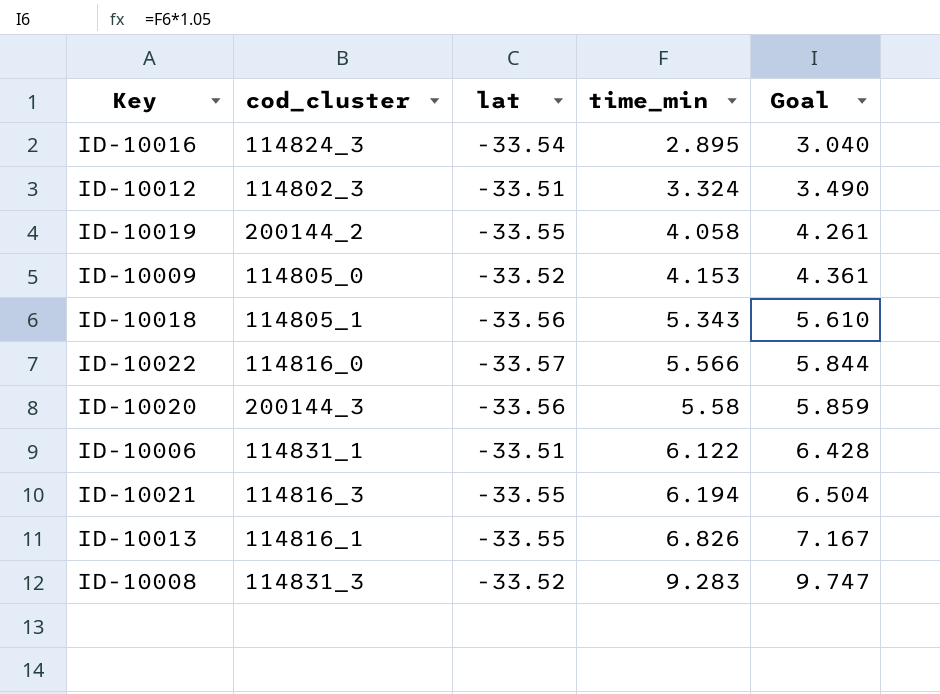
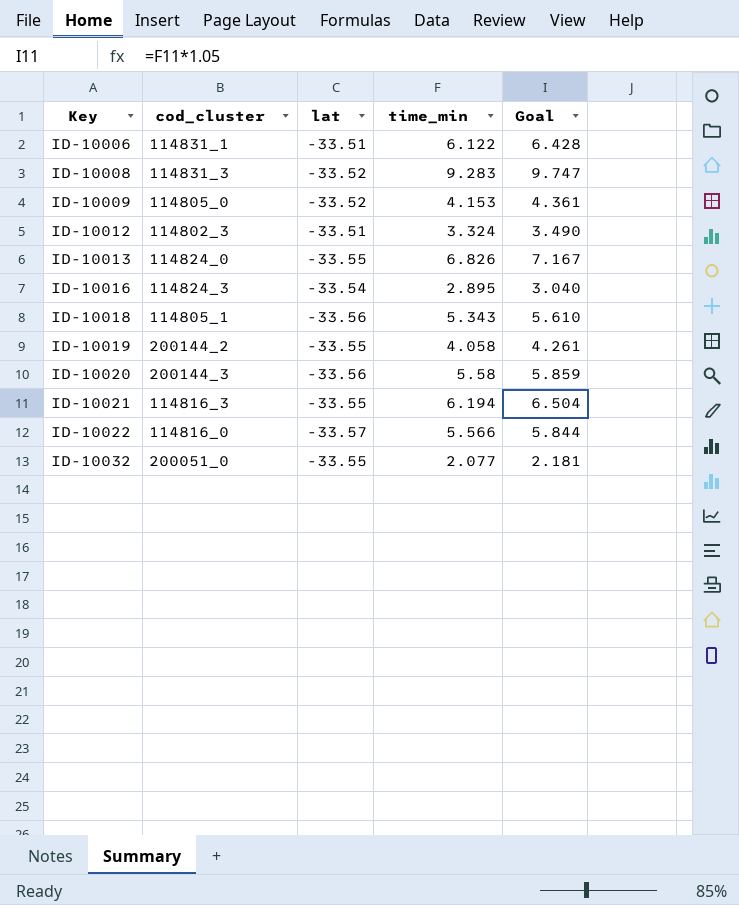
row order: time_min ascending -> Key ascending
ID-10013 | cod_cluster: 114816_1 -> 114824_0
row ID-10032: none -> 200051_0 | -33.55 | 2.077 | 2.181

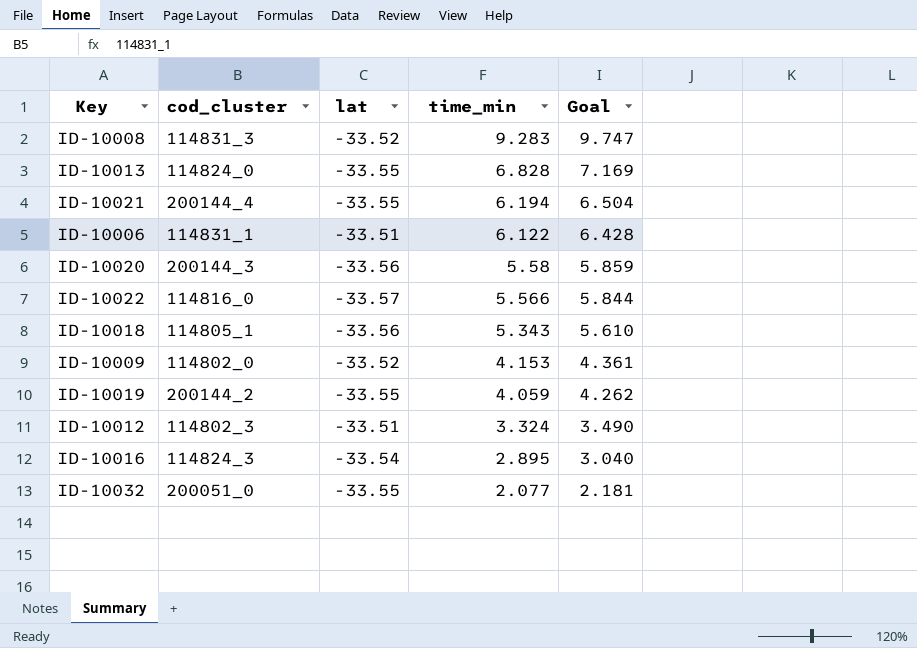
row order: Key ascending -> time_min descending
ID-10013 | time_min: 6.826 -> 6.828
ID-10013 | Goal: 7.167 -> 7.169
ID-10021 | cod_cluster: 114816_3 -> 200144_4
ID-10009 | cod_cluster: 114805_0 -> 114802_0
ID-10019 | time_min: 4.058 -> 4.059
ID-10019 | Goal: 4.261 -> 4.262

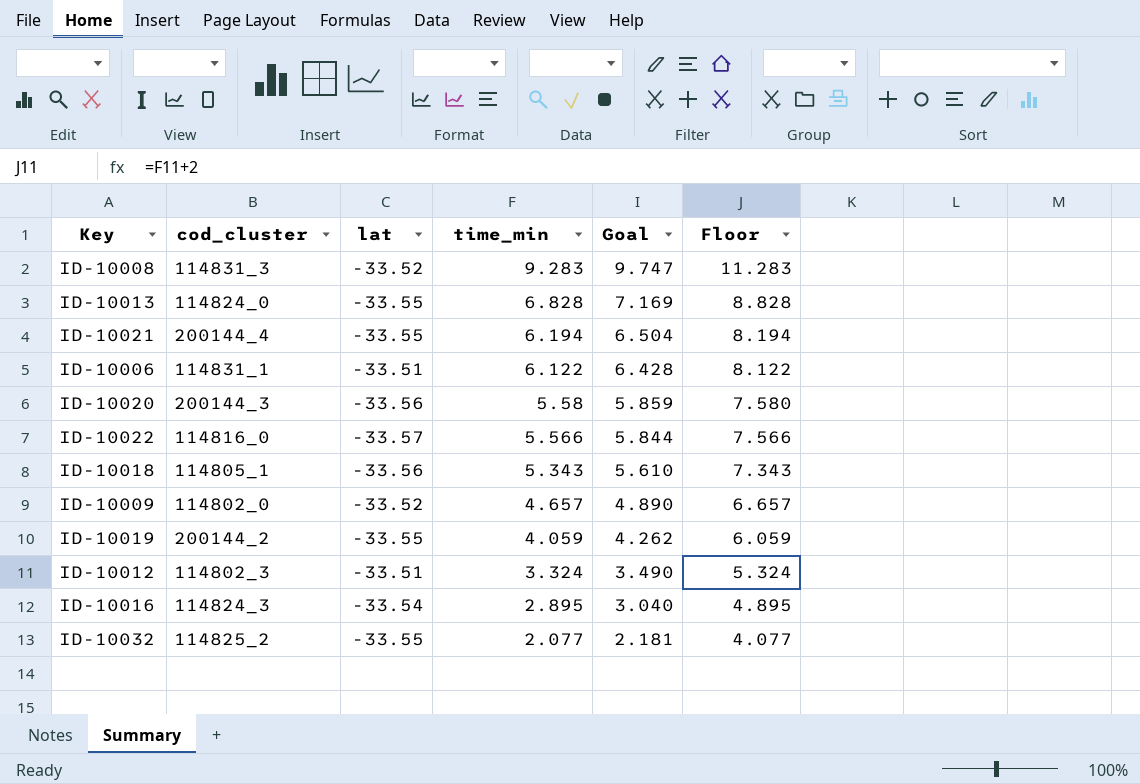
column Floor | formula: none -> [time_min] + 2
ID-10009 | time_min: 4.153 -> 4.657
ID-10009 | Goal: 4.361 -> 4.890
ID-10032 | cod_cluster: 200051_0 -> 114825_2

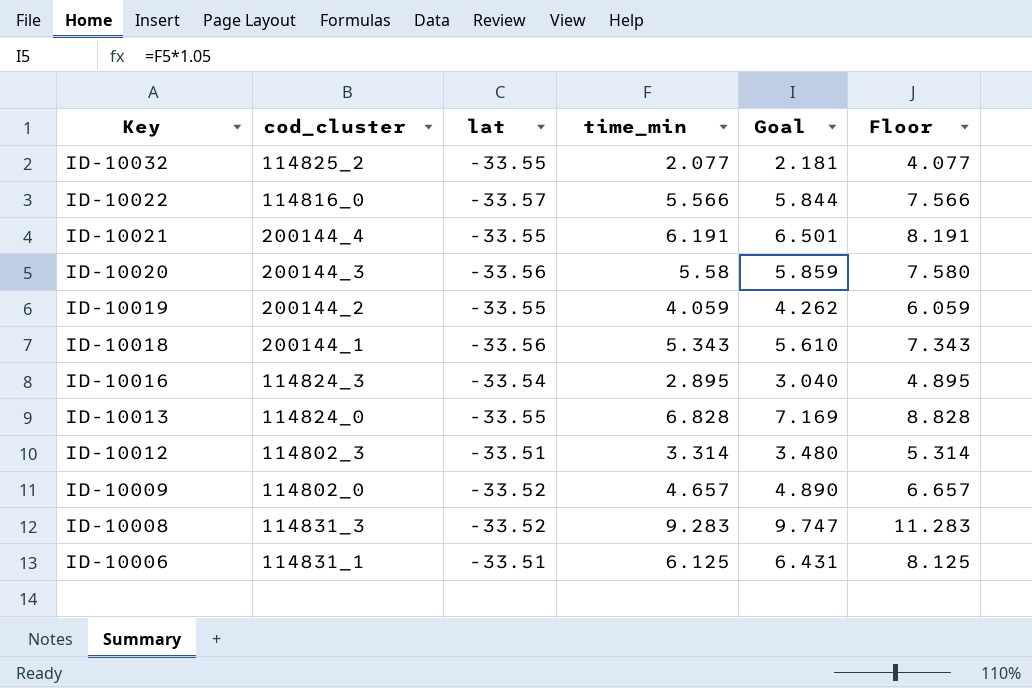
row order: time_min descending -> Key descending
ID-10021 | time_min: 6.194 -> 6.191
ID-10021 | Goal: 6.504 -> 6.501
ID-10021 | Floor: 8.194 -> 8.191
ID-10018 | cod_cluster: 114805_1 -> 200144_1
ID-10012 | time_min: 3.324 -> 3.314
ID-10012 | Goal: 3.490 -> 3.480
ID-10012 | Floor: 5.324 -> 5.314
ID-10006 | time_min: 6.122 -> 6.125
ID-10006 | Goal: 6.428 -> 6.431
ID-10006 | Floor: 8.122 -> 8.125

